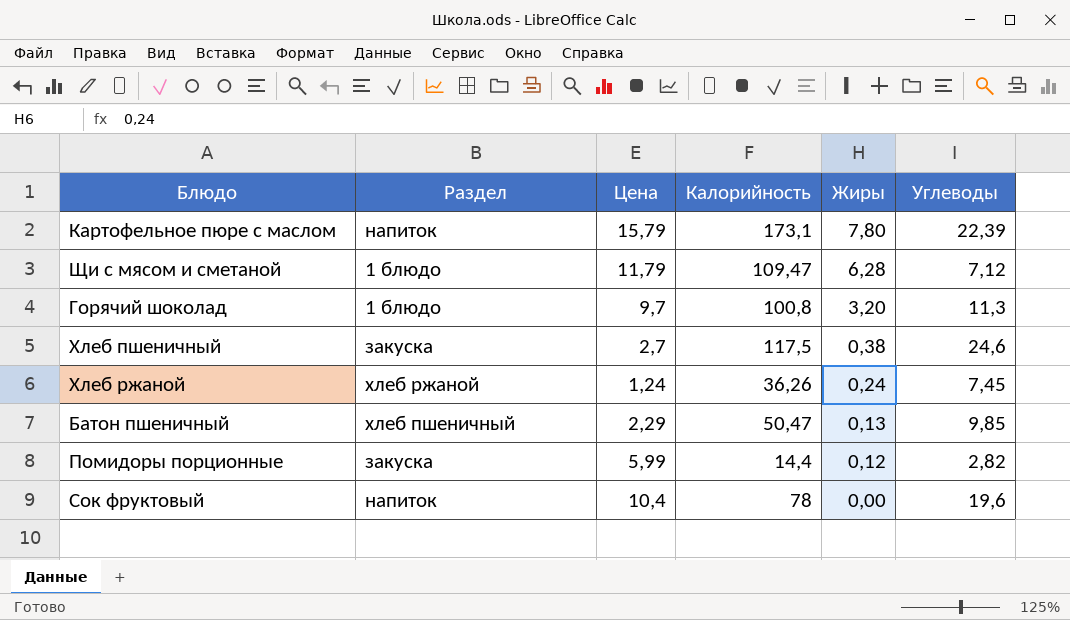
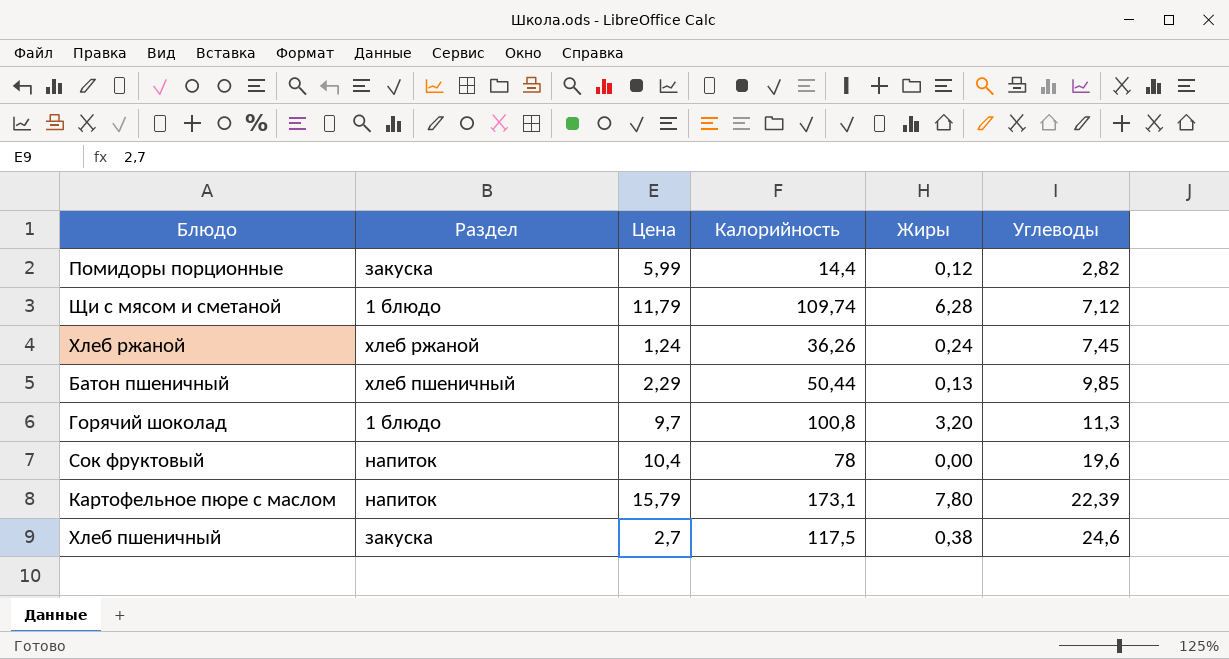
row order: Жиры descending -> Углеводы ascending
Щи с мясом и сметаной | Калорийность: 109,47 -> 109,74
Батон пшеничный | Калорийность: 50,47 -> 50,44

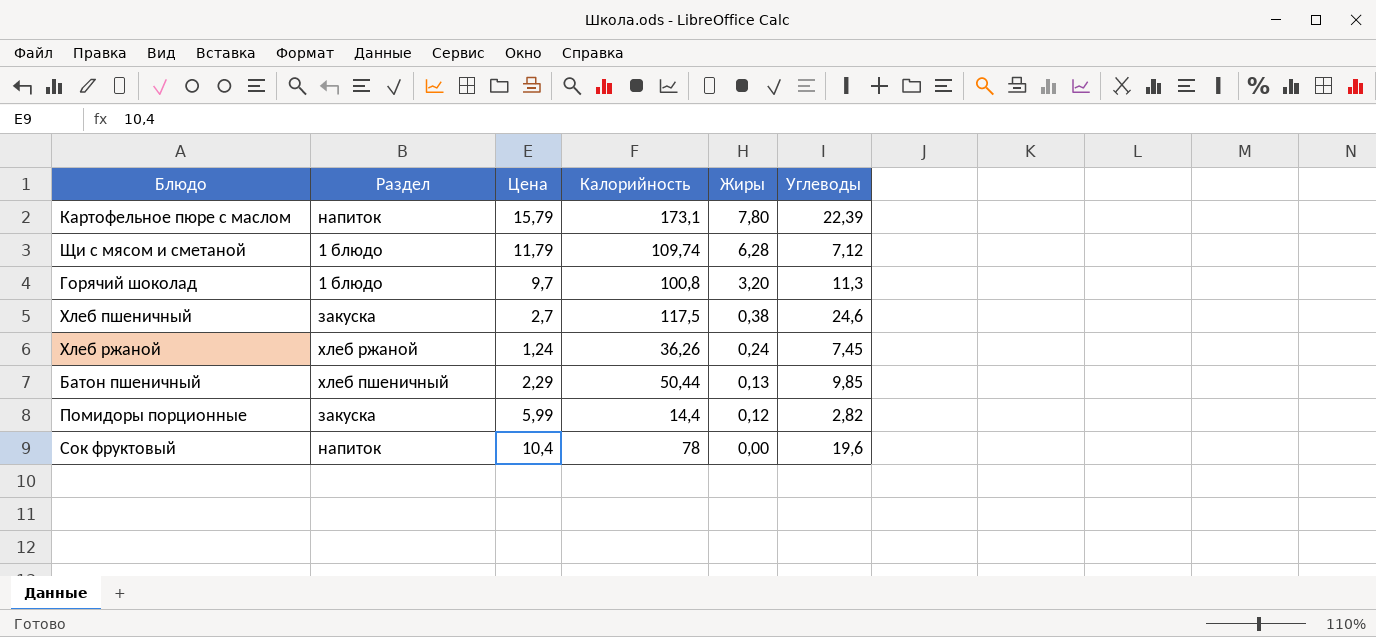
row order: Углеводы ascending -> Жиры descending

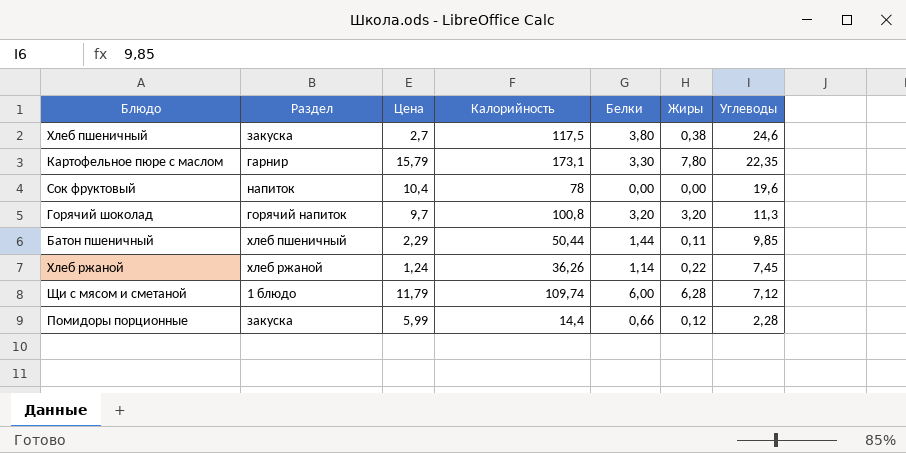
row order: Жиры descending -> Углеводы descending
column Белки | position: none -> 5
Картофельное пюре с маслом | Раздел: напиток -> гарнир
Картофельное пюре с маслом | Углеводы: 22,39 -> 22,35
Горячий шоколад | Раздел: 1 блюдо -> горячий напиток
Батон пшеничный | Жиры: 0,13 -> 0,11
Хлеб ржаной | Жиры: 0,24 -> 0,22
Помидоры порционные | Углеводы: 2,82 -> 2,28

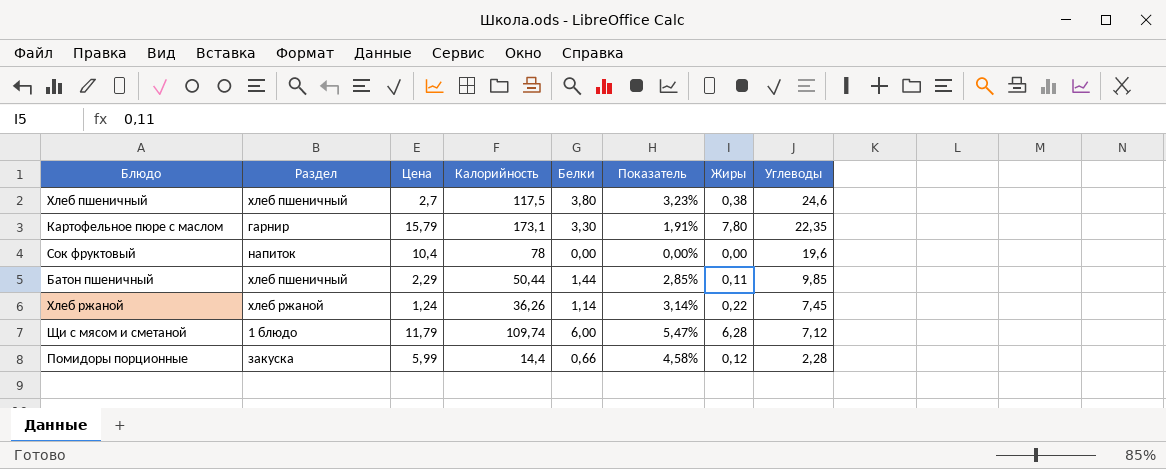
column Показатель | formula: none -> [Белки] / [Калорийность]
row Горячий шоколад: горячий напиток | 9,7 | 100,8 | 3,20 | 3,20 | 11,3 -> none
Хлеб пшеничный | Раздел: закуска -> хлеб пшеничный

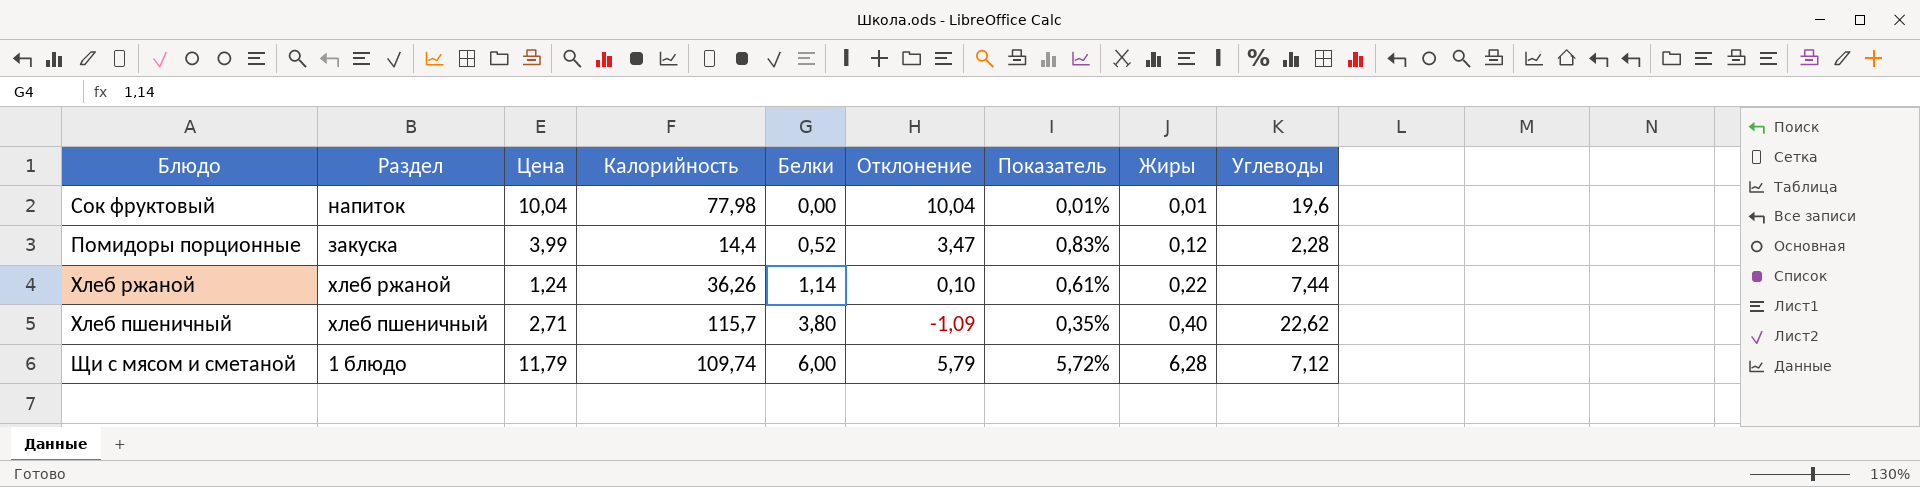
row order: Углеводы descending -> Белки ascending
column Отклонение | formula: none -> [Цена] - [Белки]
column Показатель | formula: [Белки] / [Калорийность] -> [Жиры] / [Калорийность]
row Картофельное пюре с маслом: гарнир | 15,79 | 173,1 | 3,30 | 1,91% | 7,80 | 22,35 -> none
row Батон пшеничный: хлеб пшеничный | 2,29 | 50,44 | 1,44 | 2,85% | 0,11 | 9,85 -> none
Сок фруктовый | Цена: 10,4 -> 10,04
Сок фруктовый | Калорийность: 78 -> 77,98
Сок фруктовый | Жиры: 0,00 -> 0,01
Помидоры порционные | Цена: 5,99 -> 3,99
Помидоры порционные | Белки: 0,66 -> 0,52
Хлеб ржаной | Углеводы: 7,45 -> 7,44
Хлеб пшеничный | Цена: 2,7 -> 2,71
Хлеб пшеничный | Калорийность: 117,5 -> 115,7
Хлеб пшеничный | Жиры: 0,38 -> 0,40
Хлеб пшеничный | Углеводы: 24,6 -> 22,62

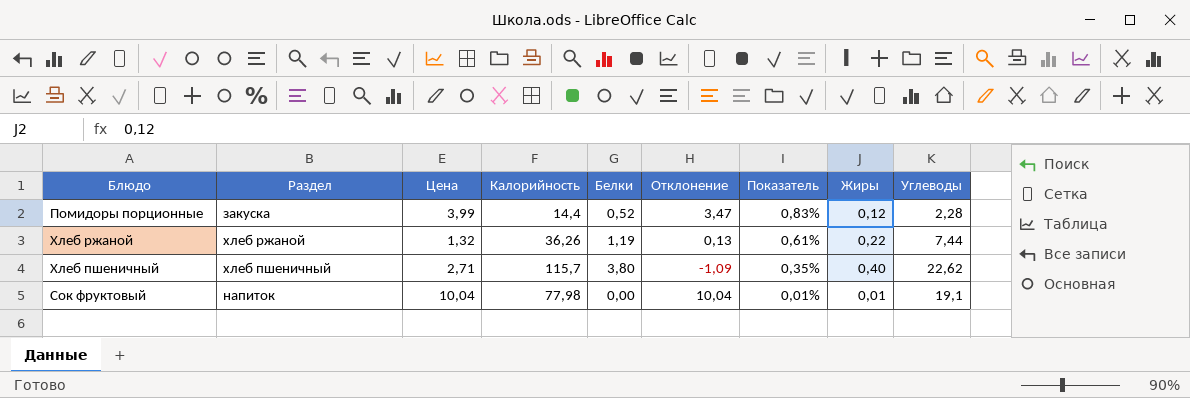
row order: Белки ascending -> Показатель descending
row Щи с мясом и сметаной: 1 блюдо | 11,79 | 109,74 | 6,00 | 5,79 | 5,72% | 6,28 | 7,12 -> none
Хлеб ржаной | Цена: 1,24 -> 1,32
Хлеб ржаной | Белки: 1,14 -> 1,19
Хлеб ржаной | Отклонение: 0,10 -> 0,13
Сок фруктовый | Углеводы: 19,6 -> 19,1

